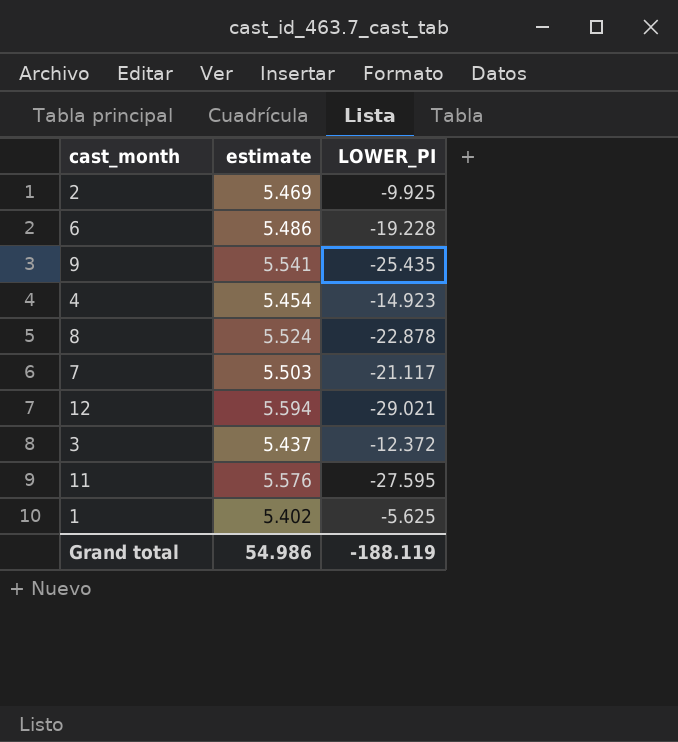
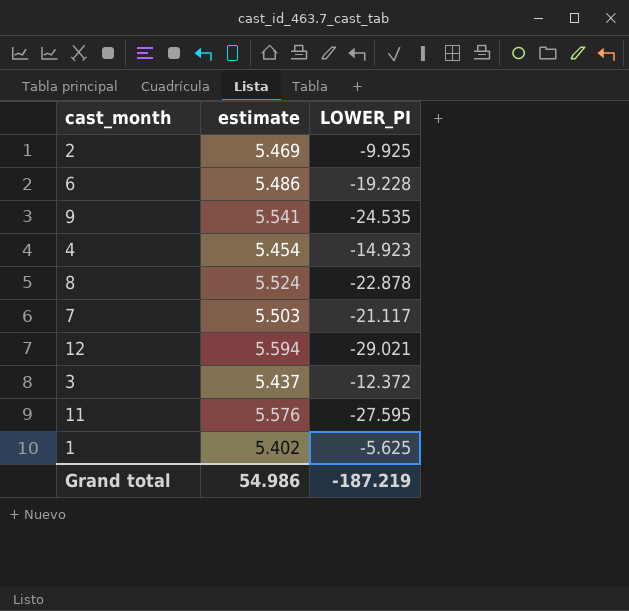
9 | LOWER_PI: -25.435 -> -24.535
Grand total | LOWER_PI: -188.119 -> -187.219

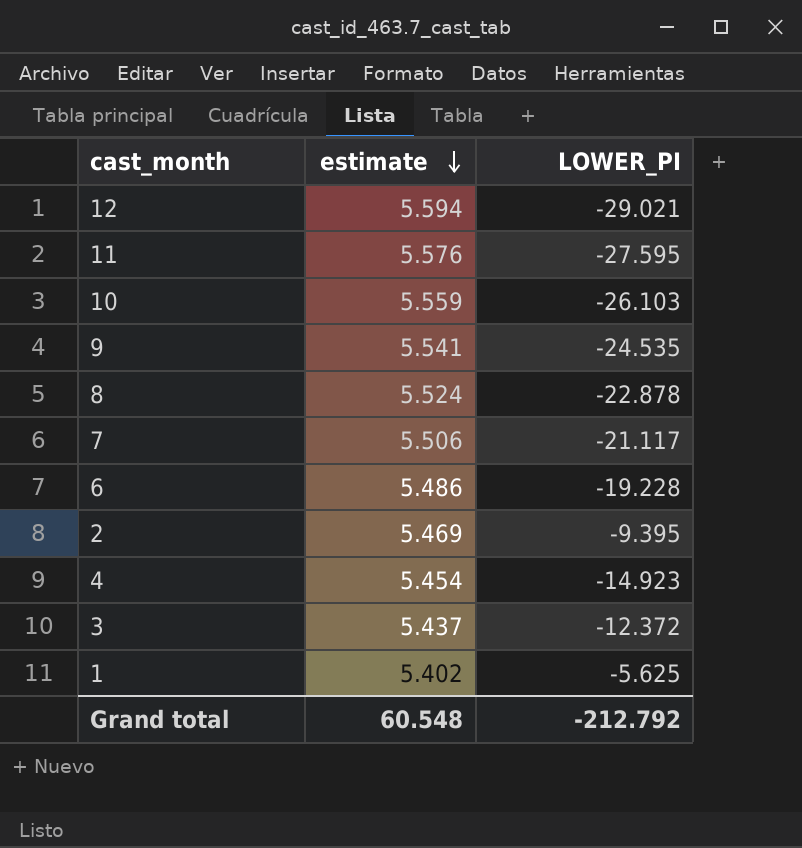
row order: none -> estimate descending
row 10: none -> 5.559 | -26.103
7 | estimate: 5.503 -> 5.506
2 | LOWER_PI: -9.925 -> -9.395
Grand total | estimate: 54.986 -> 60.548
Grand total | LOWER_PI: -187.219 -> -212.792

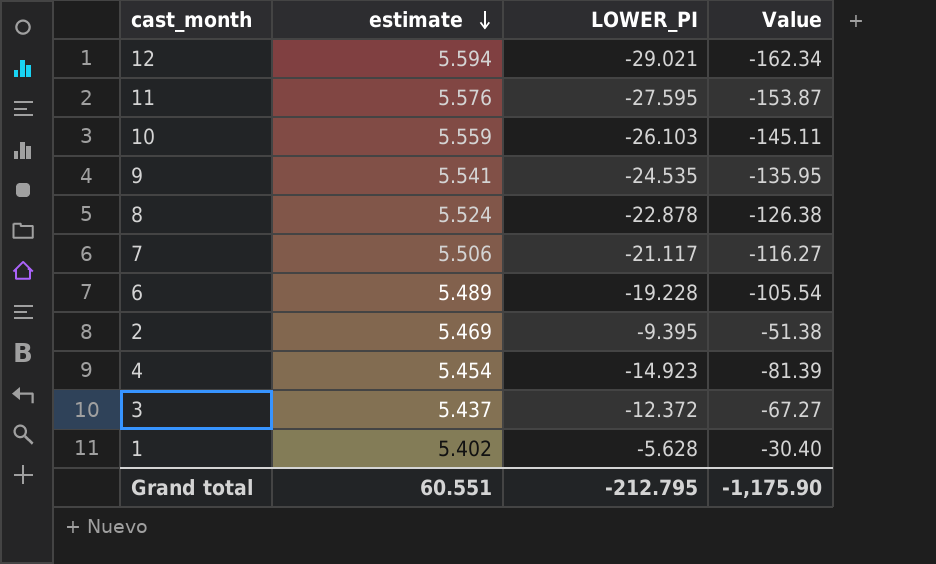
column Value | formula: none -> [estimate] * [LOWER_PI]
6 | estimate: 5.486 -> 5.489
1 | LOWER_PI: -5.625 -> -5.628
Grand total | estimate: 60.548 -> 60.551
Grand total | LOWER_PI: -212.792 -> -212.795

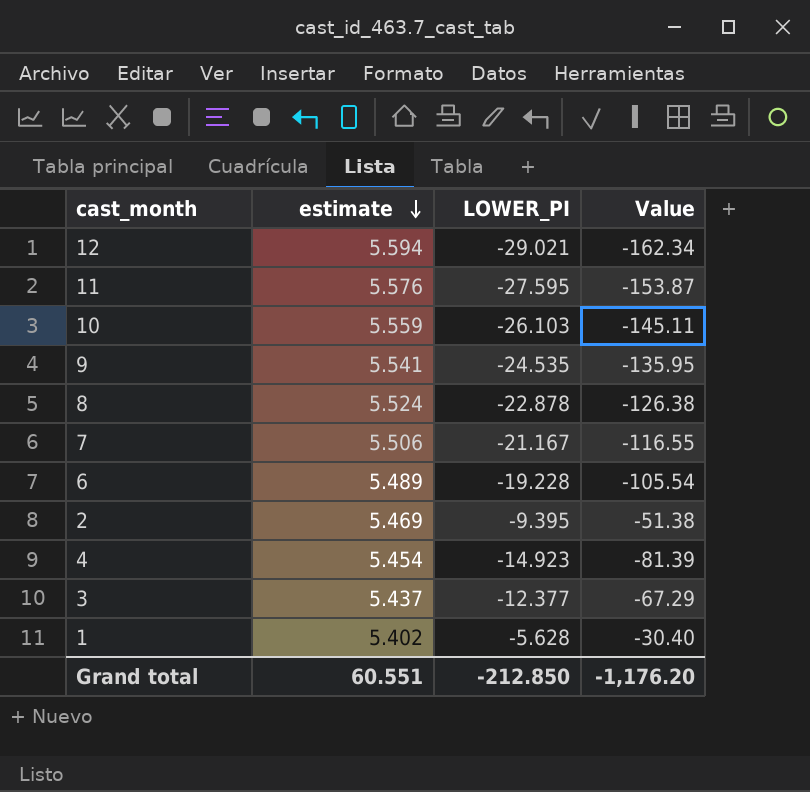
7 | LOWER_PI: -21.117 -> -21.167
7 | Value: -116.27 -> -116.55
3 | LOWER_PI: -12.372 -> -12.377
3 | Value: -67.27 -> -67.29
Grand total | LOWER_PI: -212.795 -> -212.850
Grand total | Value: -1,175.90 -> -1,176.20

